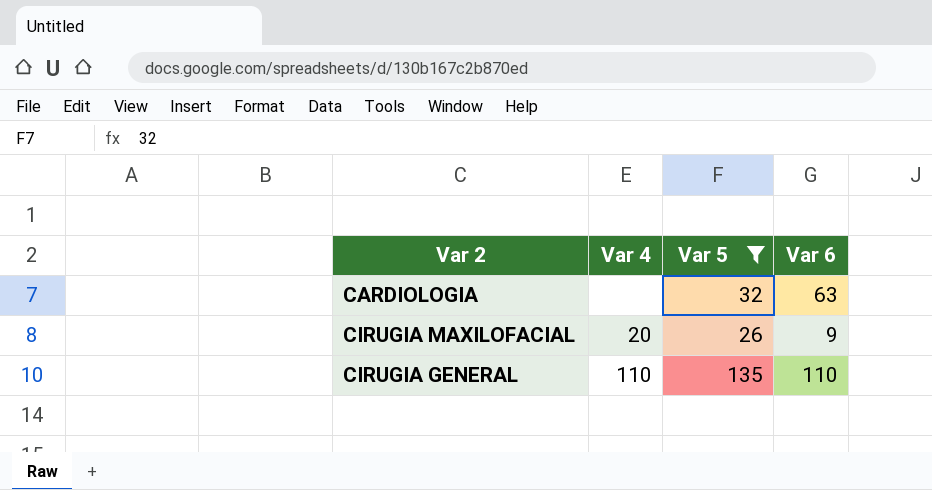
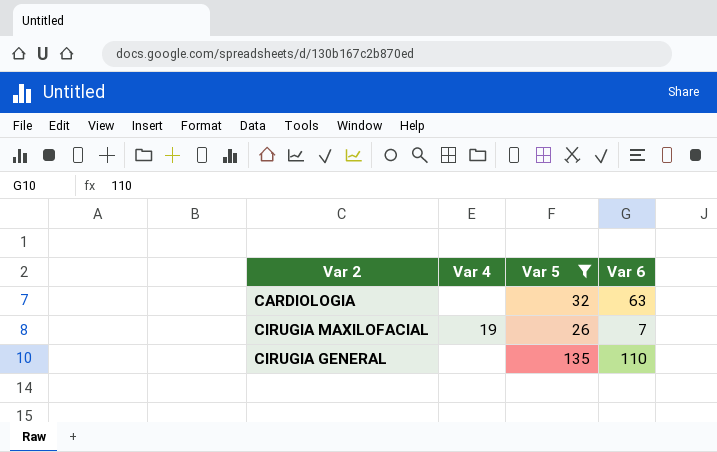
CIRUGIA MAXILOFACIAL | Var 4: 20 -> 19
CIRUGIA MAXILOFACIAL | Var 6: 9 -> 7
CIRUGIA GENERAL | Var 4: 110 -> none

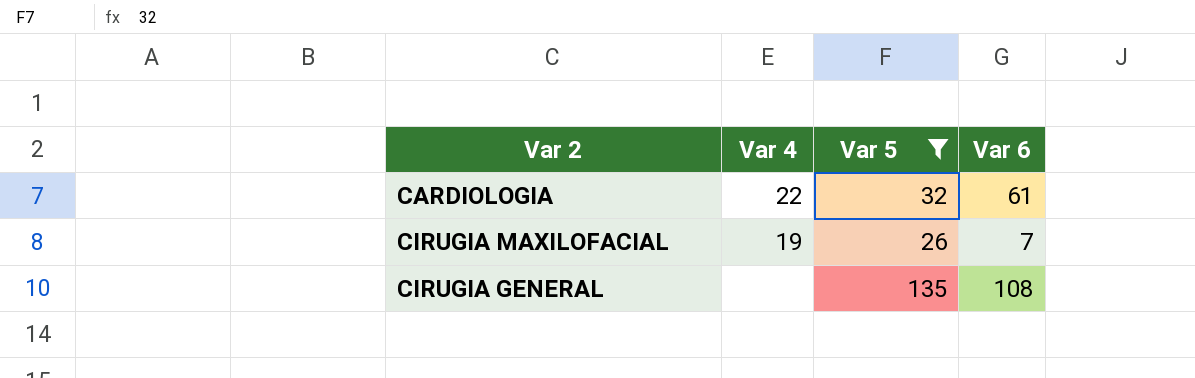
CARDIOLOGIA | Var 4: none -> 22
CARDIOLOGIA | Var 6: 63 -> 61
CIRUGIA GENERAL | Var 6: 110 -> 108

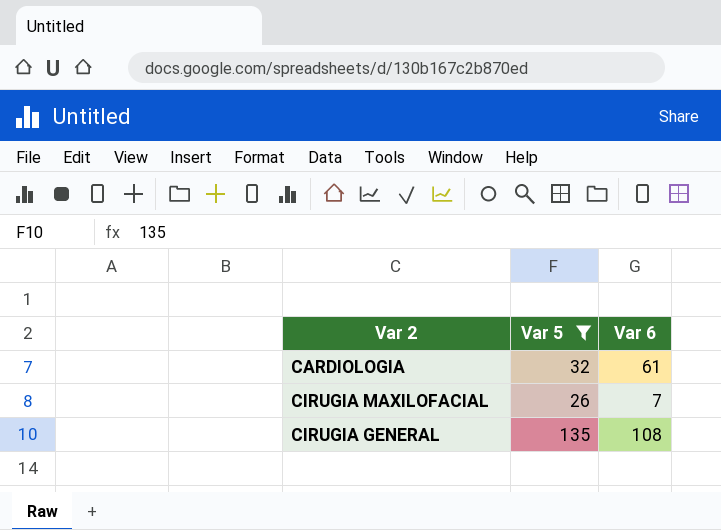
column Var 4 | position: 2 -> none

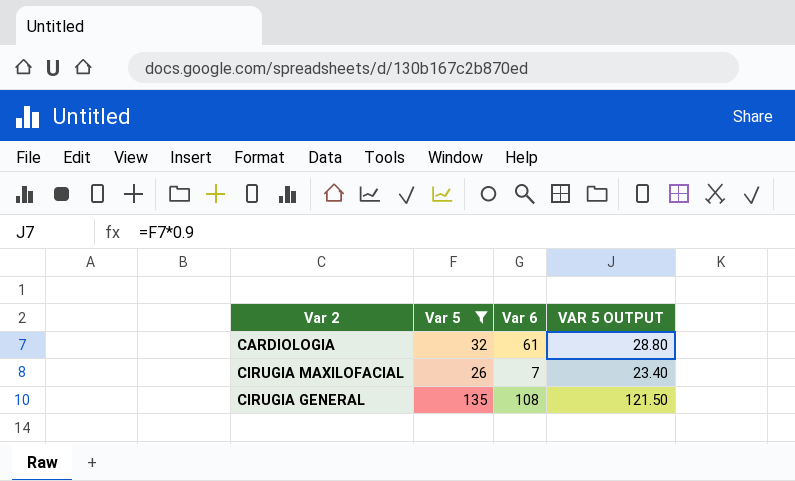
column VAR 5 OUTPUT | formula: none -> [Var 5] * 0.9

